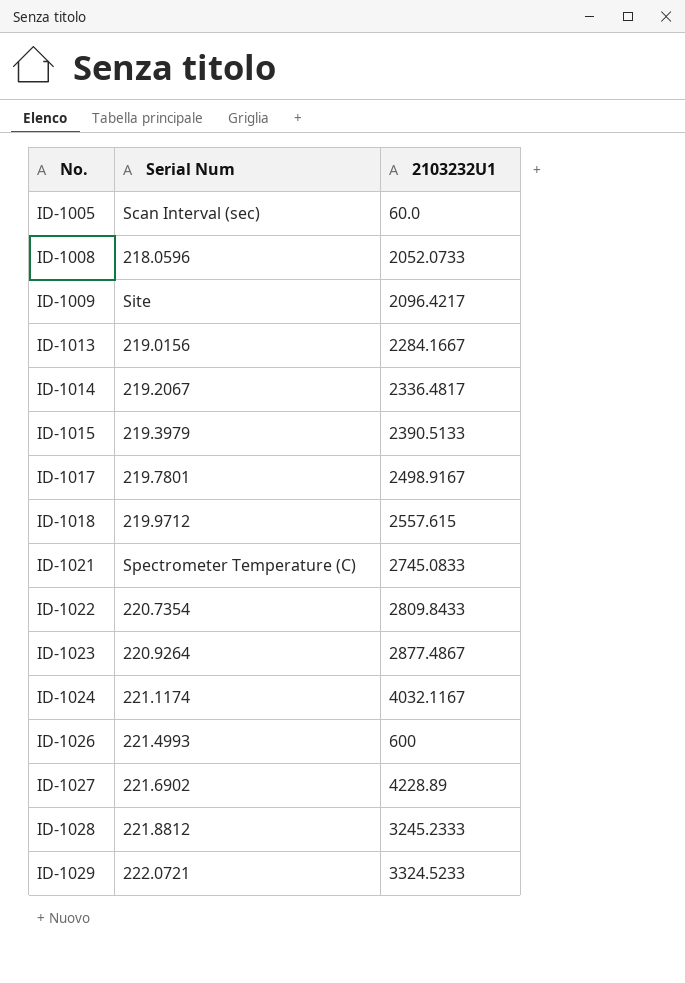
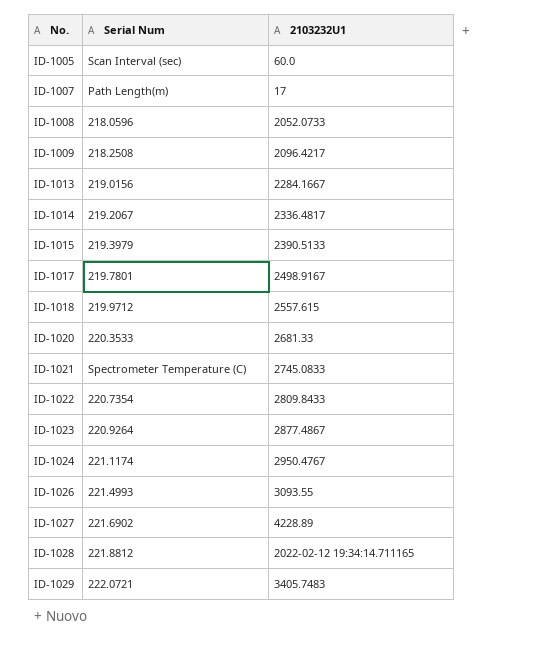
row ID-1007: none -> Path Length(m) | 17
ID-1009 | Serial Num: Site -> 218.2508
row ID-1020: none -> 220.3533 | 2681.33
ID-1024 | 2103232U1: 4032.1167 -> 2950.4767
ID-1026 | 2103232U1: 600 -> 3093.55
ID-1028 | 2103232U1: 3245.2333 -> 2022-02-12 19:34:14.711165
ID-1029 | 2103232U1: 3324.5233 -> 3405.7483

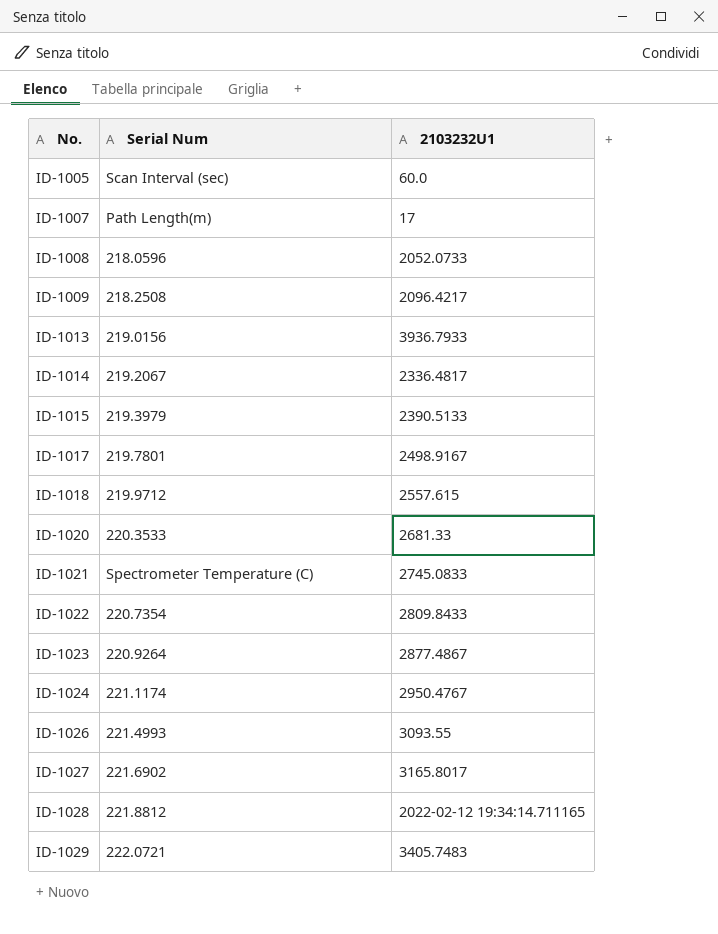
ID-1013 | 2103232U1: 2284.1667 -> 3936.7933
ID-1027 | 2103232U1: 4228.89 -> 3165.8017

